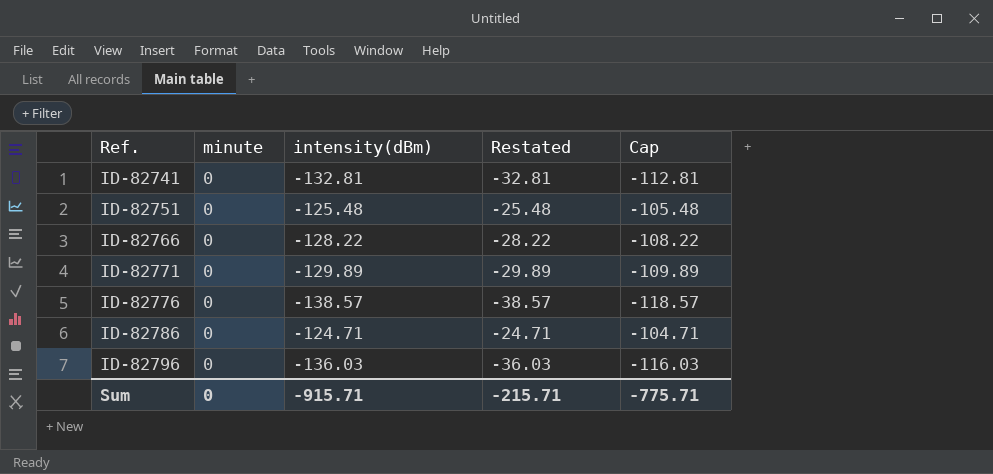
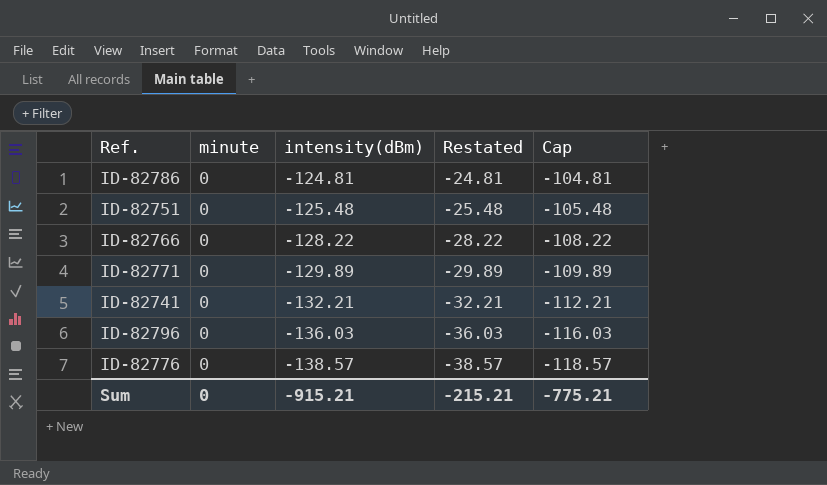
row order: Ref. ascending -> intensity(dBm) descending
ID-82786 | intensity(dBm): -124.71 -> -124.81
ID-82786 | Restated: -24.71 -> -24.81
ID-82786 | Cap: -104.71 -> -104.81
ID-82741 | intensity(dBm): -132.81 -> -132.21
ID-82741 | Restated: -32.81 -> -32.21
ID-82741 | Cap: -112.81 -> -112.21
Sum | intensity(dBm): -915.71 -> -915.21
Sum | Restated: -215.71 -> -215.21
Sum | Cap: -775.71 -> -775.21

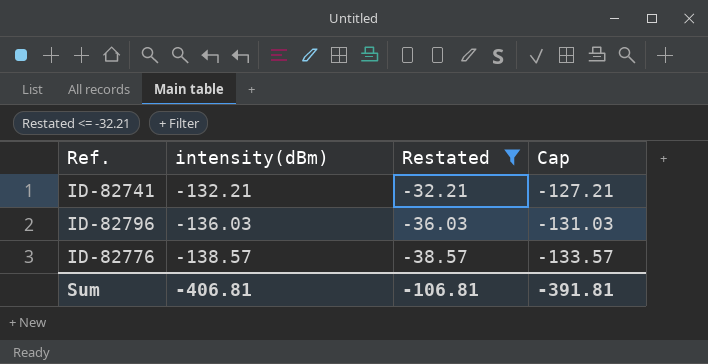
filter: none -> Restated <= -32.21
column minute | position: 2 -> none
column Cap | formula: [intensity(dBm)] + 20 -> [intensity(dBm)] + 5
Sum | intensity(dBm): -915.21 -> -406.81
Sum | Restated: -215.21 -> -106.81
Sum | Cap: -775.21 -> -391.81

